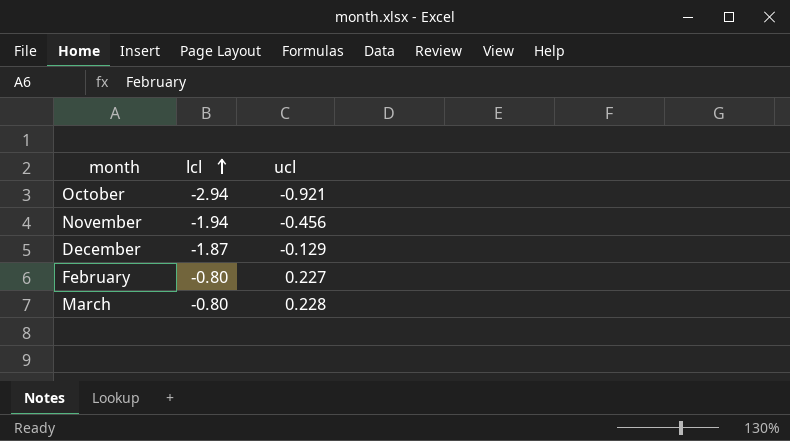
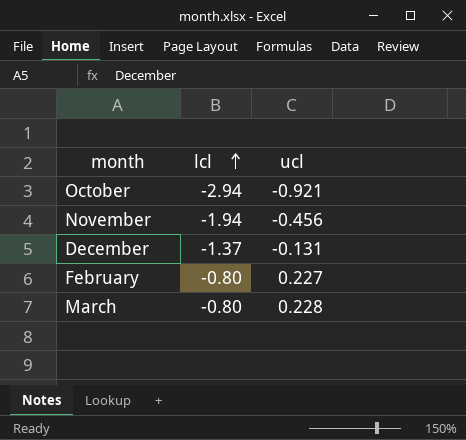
December | lcl: -1.87 -> -1.37
December | ucl: -0.129 -> -0.131

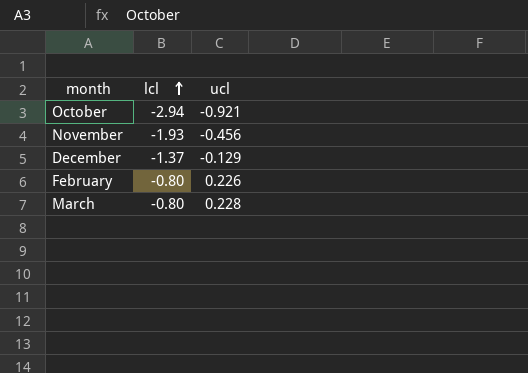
November | lcl: -1.94 -> -1.93
December | ucl: -0.131 -> -0.129
February | ucl: 0.227 -> 0.226

